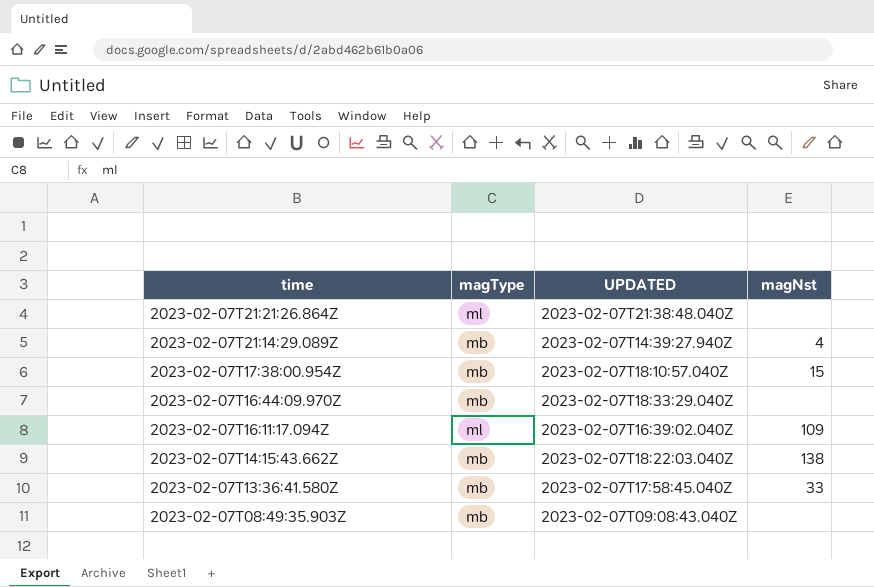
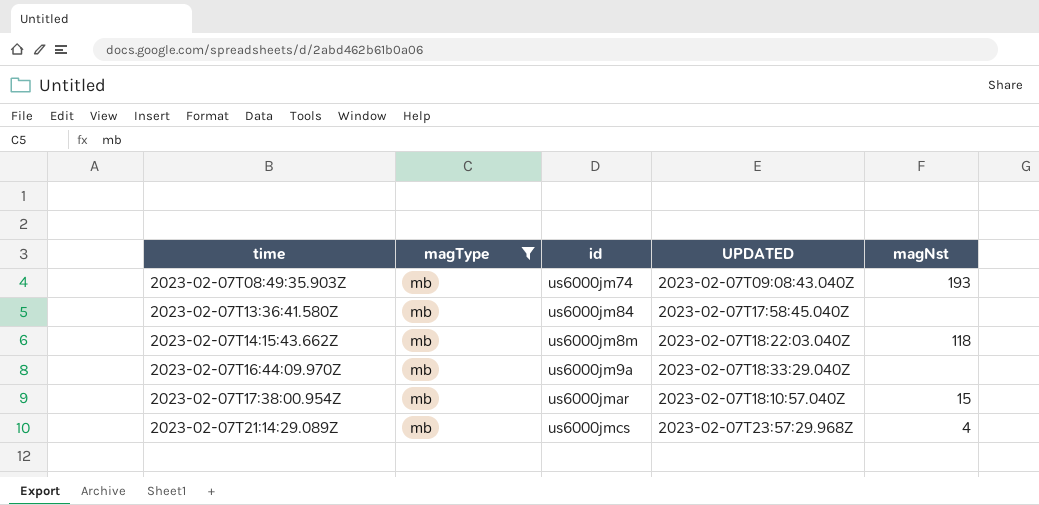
filter: none -> magType = mb
row order: time descending -> time ascending
column id | position: none -> 3
2023-02-07T08:49:35.903Z | magNst: none -> 193
2023-02-07T13:36:41.580Z | magNst: 33 -> none
2023-02-07T14:15:43.662Z | magNst: 138 -> 118
2023-02-07T21:14:29.089Z | UPDATED: 2023-02-07T14:39:27.940Z -> 2023-02-07T23:57:29.968Z

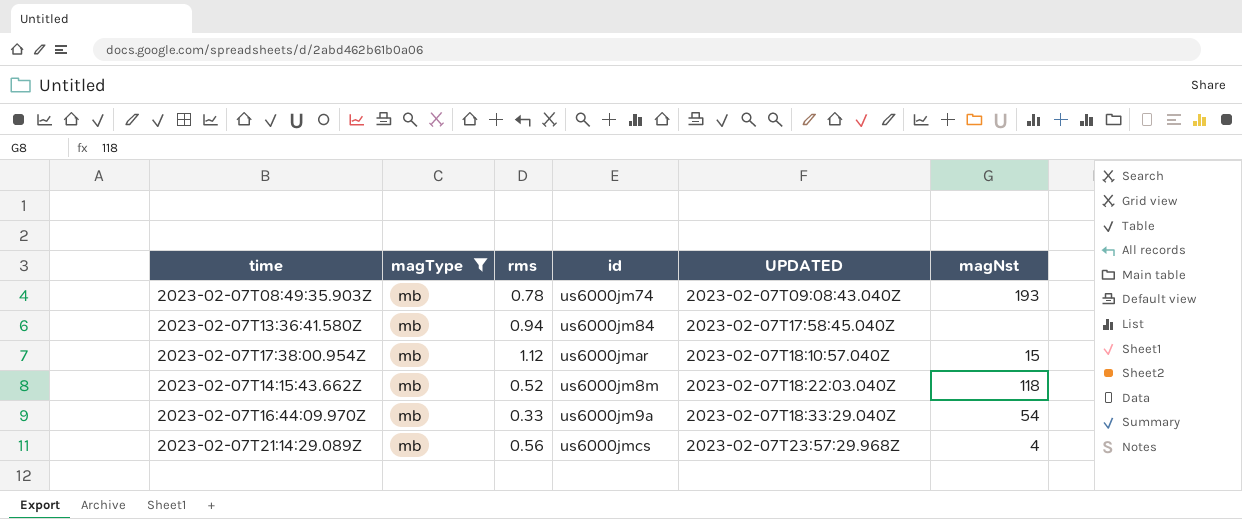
row order: time ascending -> UPDATED ascending
column rms | position: none -> 3
2023-02-07T16:44:09.970Z | magNst: none -> 54

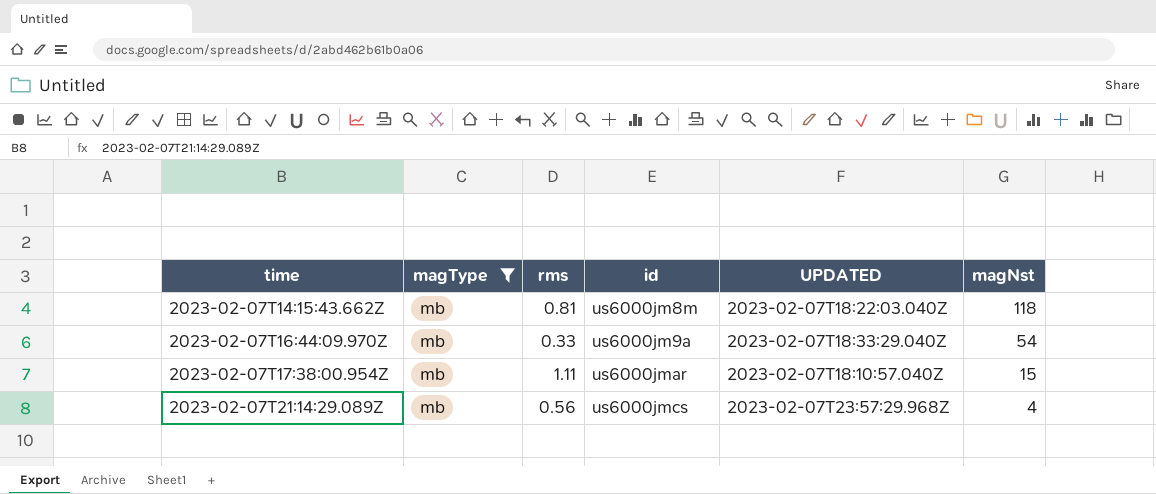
row order: UPDATED ascending -> time ascending
row 2023-02-07T08:49:35.903Z: mb | 0.78 | us6000jm74 | 2023-02-07T09:08:43.040Z | 193 -> none
row 2023-02-07T13:36:41.580Z: mb | 0.94 | us6000jm84 | 2023-02-07T17:58:45.040Z | none -> none
2023-02-07T14:15:43.662Z | rms: 0.52 -> 0.81
2023-02-07T17:38:00.954Z | rms: 1.12 -> 1.11

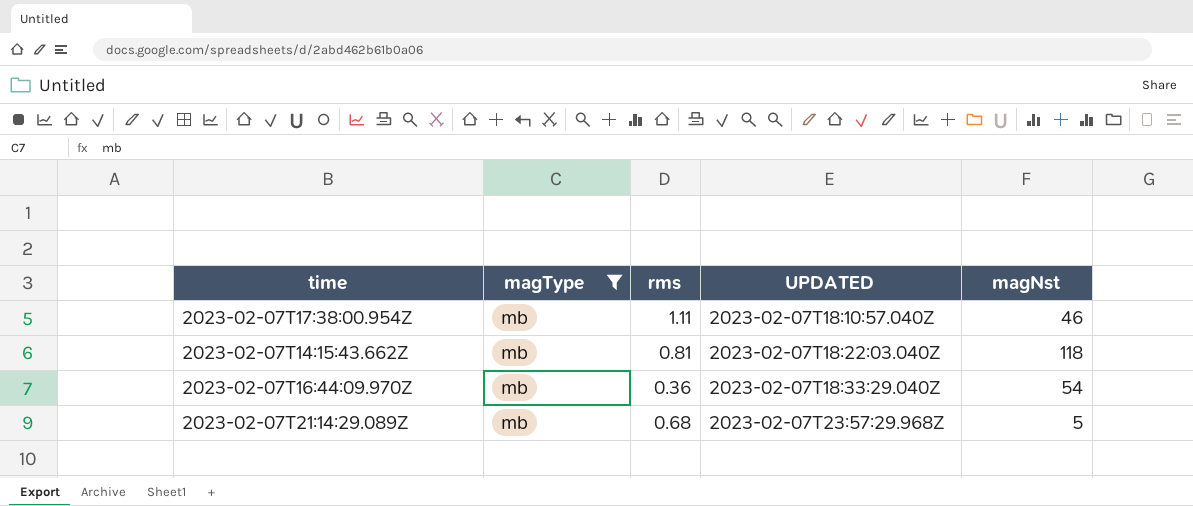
row order: time ascending -> UPDATED ascending
column id | position: 4 -> none
2023-02-07T17:38:00.954Z | magNst: 15 -> 46
2023-02-07T16:44:09.970Z | rms: 0.33 -> 0.36
2023-02-07T21:14:29.089Z | rms: 0.56 -> 0.68
2023-02-07T21:14:29.089Z | magNst: 4 -> 5

